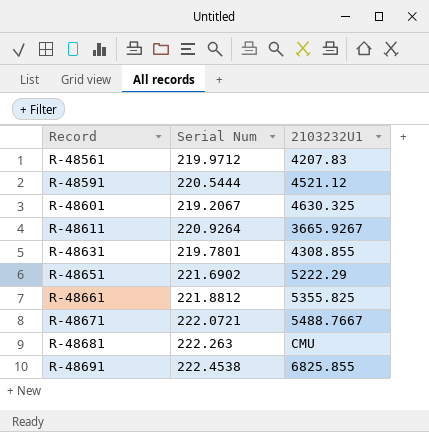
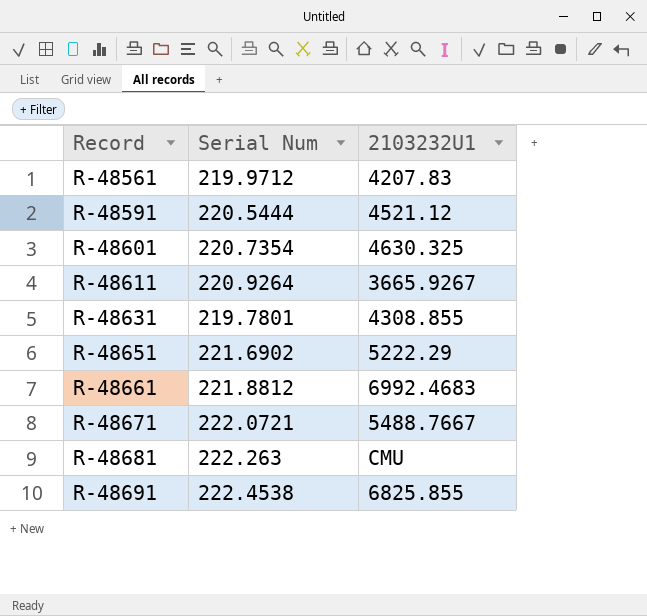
R-48601 | Serial Num: 219.2067 -> 220.7354
R-48661 | 2103232U1: 5355.825 -> 6992.4683

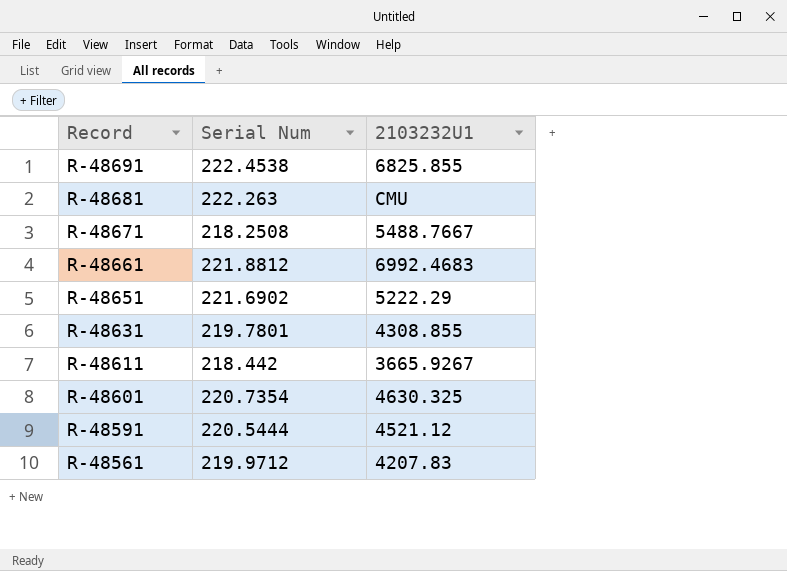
row order: Record ascending -> Record descending
R-48671 | Serial Num: 222.0721 -> 218.2508
R-48611 | Serial Num: 220.9264 -> 218.442

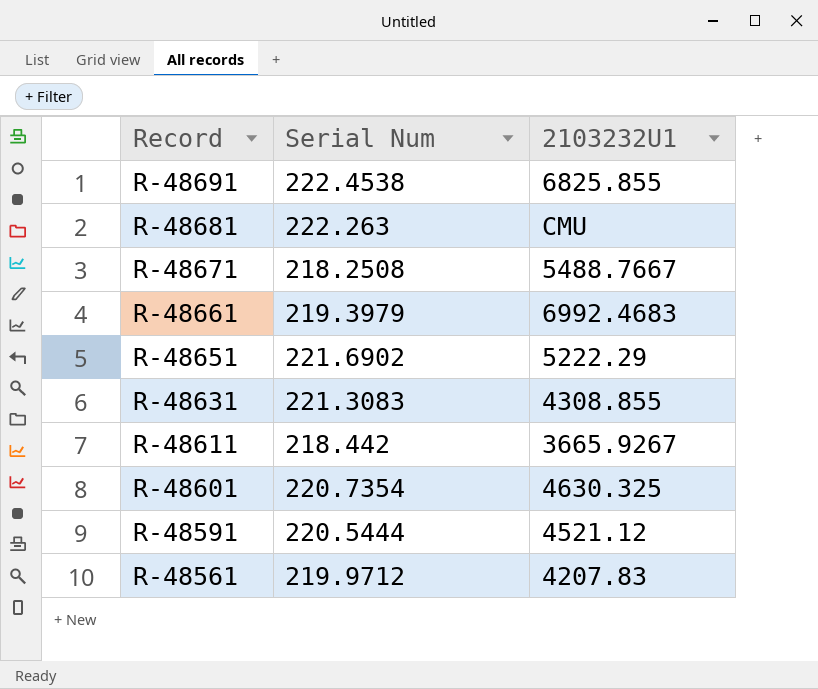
R-48661 | Serial Num: 221.8812 -> 219.3979
R-48631 | Serial Num: 219.7801 -> 221.3083

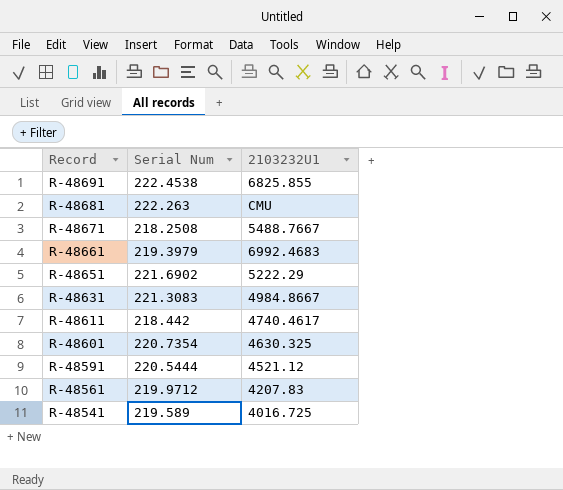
R-48631 | 2103232U1: 4308.855 -> 4984.8667
R-48611 | 2103232U1: 3665.9267 -> 4740.4617
row R-48541: none -> 219.589 | 4016.725

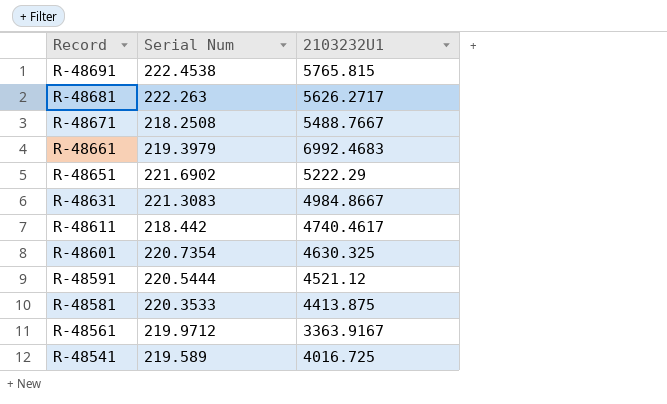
R-48691 | 2103232U1: 6825.855 -> 5765.815
R-48681 | 2103232U1: CMU -> 5626.2717
row R-48581: none -> 220.3533 | 4413.875
R-48561 | 2103232U1: 4207.83 -> 3363.9167

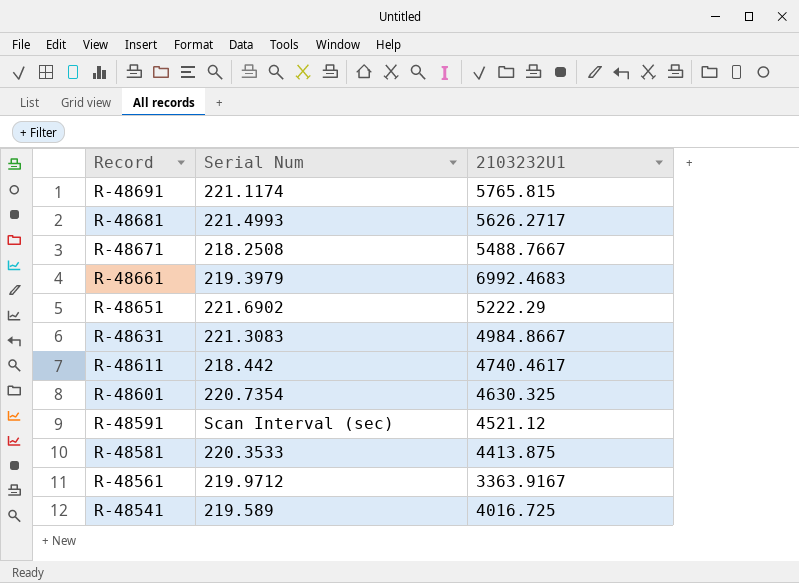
R-48691 | Serial Num: 222.4538 -> 221.1174
R-48681 | Serial Num: 222.263 -> 221.4993
R-48591 | Serial Num: 220.5444 -> Scan Interval (sec)

